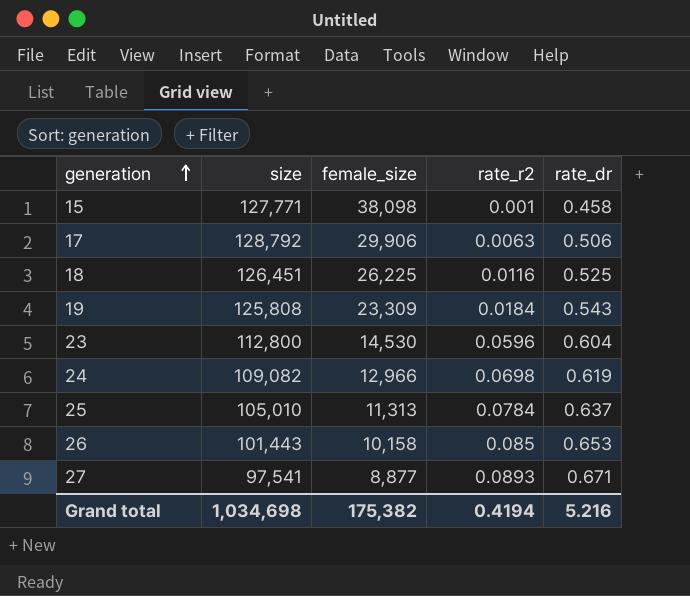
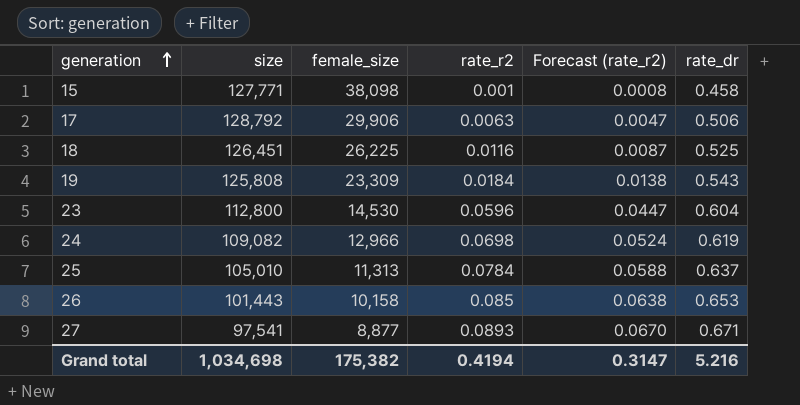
column Forecast (rate_r2) | formula: none -> [rate_r2] * 0.75

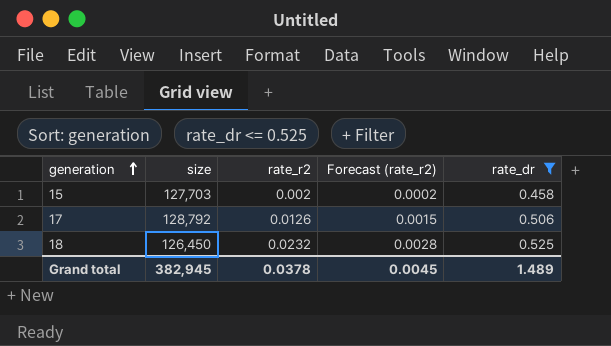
filter: none -> rate_dr <= 0.525
column female_size | position: 3 -> none
column Forecast (rate_r2) | formula: [rate_r2] * 0.75 -> [rate_r2] * 0.12
15 | size: 127,771 -> 127,703
15 | rate_r2: 0.001 -> 0.002
17 | rate_r2: 0.0063 -> 0.0126
18 | size: 126,451 -> 126,450
18 | rate_r2: 0.0116 -> 0.0232
Grand total | size: 1,034,698 -> 382,945
Grand total | rate_r2: 0.4194 -> 0.0378
Grand total | Forecast (rate_r2): 0.3147 -> 0.0045
Grand total | rate_dr: 5.216 -> 1.489

